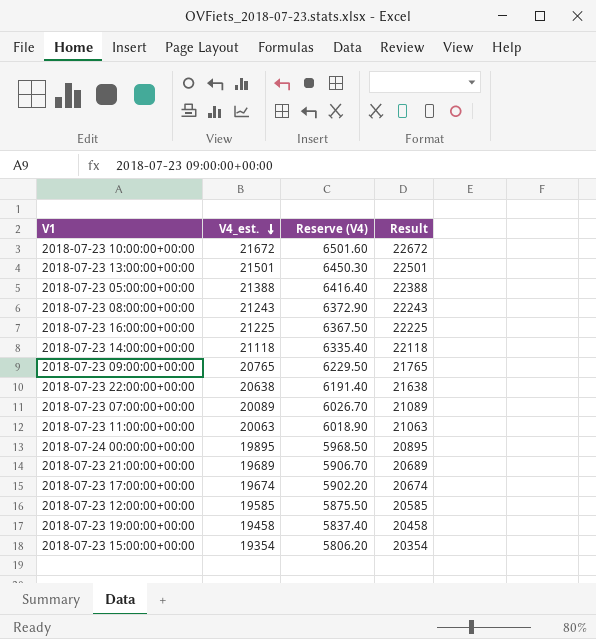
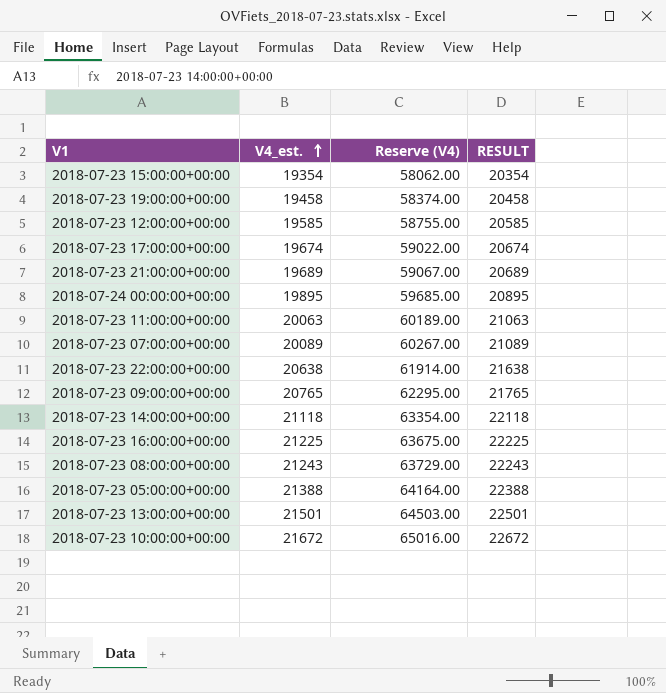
row order: V4_est. descending -> V4_est. ascending
column Reserve (V4) | formula: [V4_est.] * 0.3 -> [V4_est.] * 3
column name: Result -> RESULT

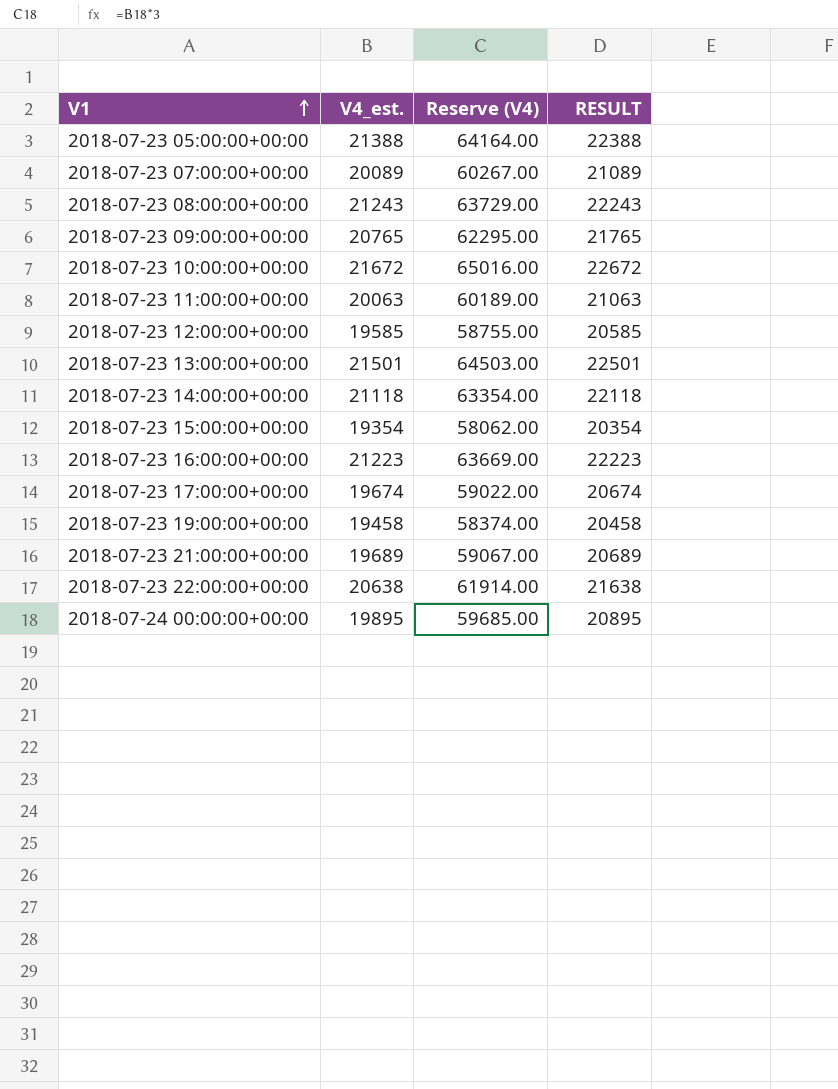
row order: V4_est. ascending -> V1 ascending
2018-07-23 16:00:00+00:00 | V4_est.: 21225 -> 21223
2018-07-23 16:00:00+00:00 | Reserve (V4): 63675.00 -> 63669.00
2018-07-23 16:00:00+00:00 | RESULT: 22225 -> 22223

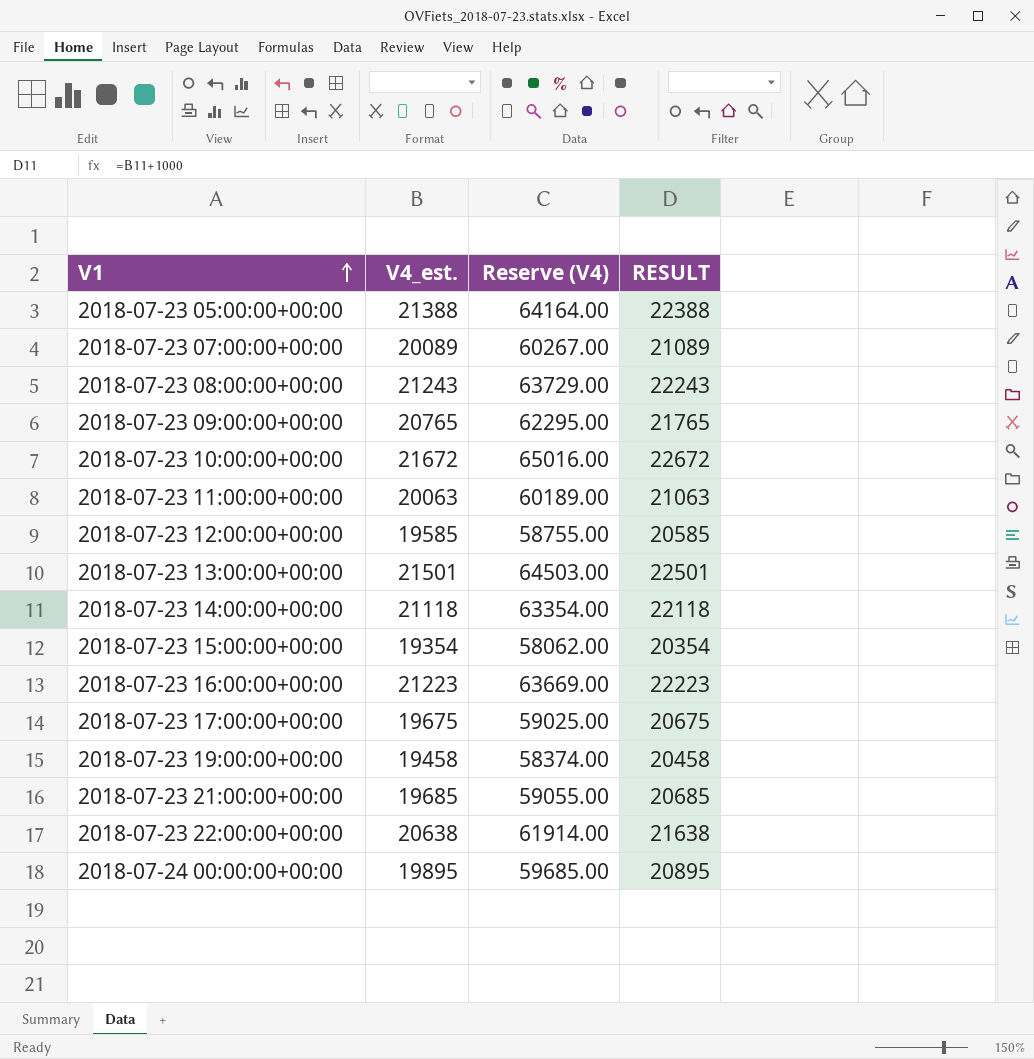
2018-07-23 17:00:00+00:00 | V4_est.: 19674 -> 19675
2018-07-23 17:00:00+00:00 | Reserve (V4): 59022.00 -> 59025.00
2018-07-23 17:00:00+00:00 | RESULT: 20674 -> 20675
2018-07-23 21:00:00+00:00 | V4_est.: 19689 -> 19685
2018-07-23 21:00:00+00:00 | Reserve (V4): 59067.00 -> 59055.00
2018-07-23 21:00:00+00:00 | RESULT: 20689 -> 20685

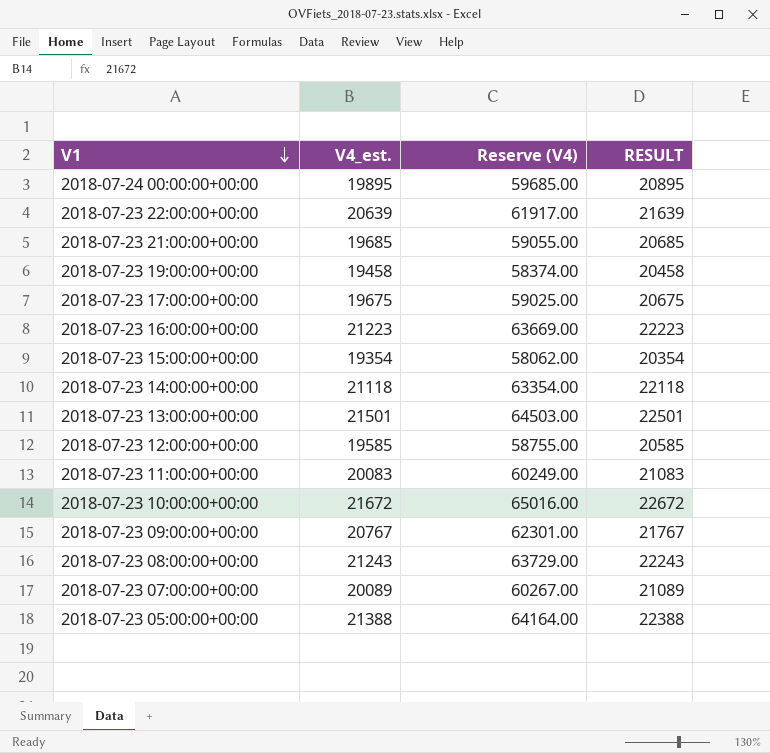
row order: V1 ascending -> V1 descending
2018-07-23 22:00:00+00:00 | V4_est.: 20638 -> 20639
2018-07-23 22:00:00+00:00 | Reserve (V4): 61914.00 -> 61917.00
2018-07-23 22:00:00+00:00 | RESULT: 21638 -> 21639
2018-07-23 11:00:00+00:00 | V4_est.: 20063 -> 20083
2018-07-23 11:00:00+00:00 | Reserve (V4): 60189.00 -> 60249.00
2018-07-23 11:00:00+00:00 | RESULT: 21063 -> 21083
2018-07-23 09:00:00+00:00 | V4_est.: 20765 -> 20767
2018-07-23 09:00:00+00:00 | Reserve (V4): 62295.00 -> 62301.00
2018-07-23 09:00:00+00:00 | RESULT: 21765 -> 21767

